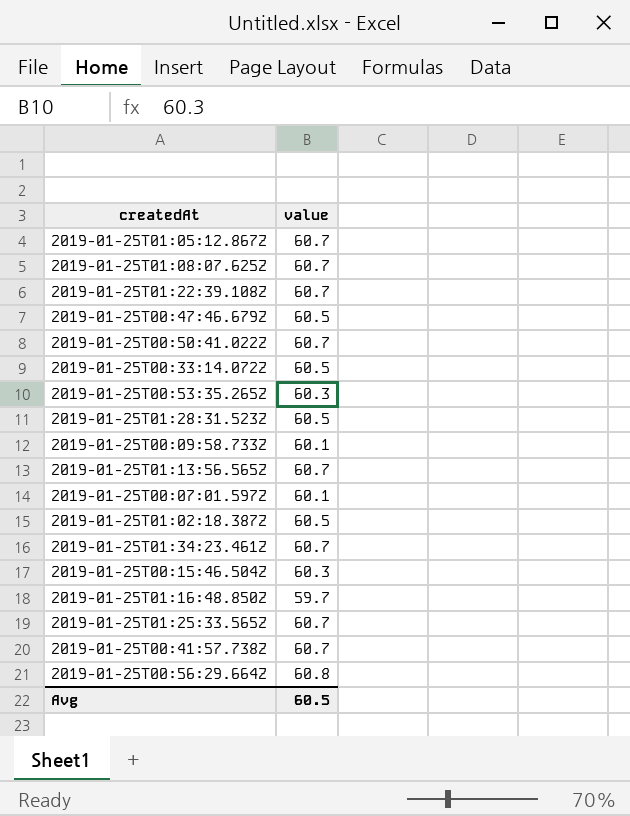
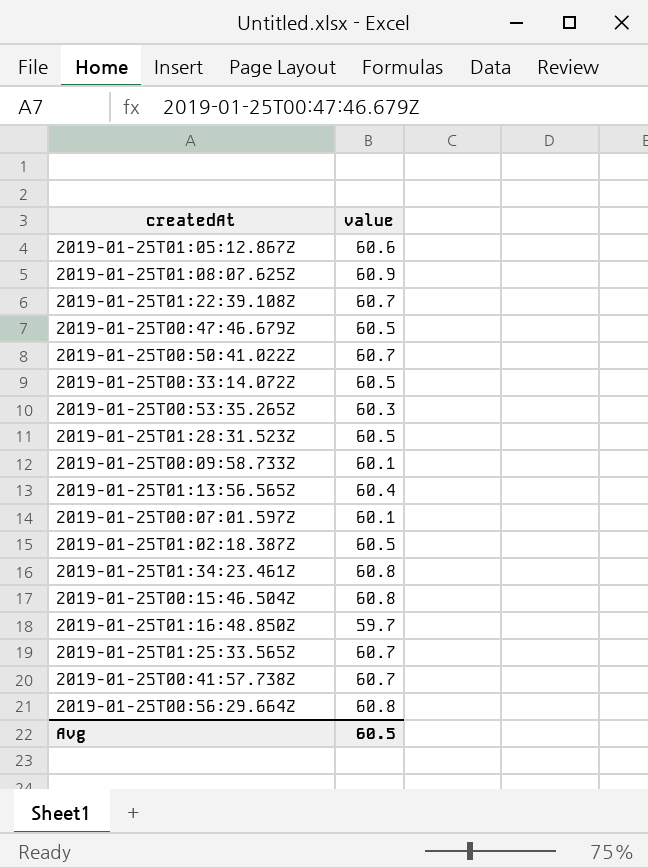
2019-01-25T01:05:12.867Z | value: 60.7 -> 60.6
2019-01-25T01:08:07.625Z | value: 60.7 -> 60.9
2019-01-25T01:13:56.565Z | value: 60.7 -> 60.4
2019-01-25T01:34:23.461Z | value: 60.7 -> 60.8
2019-01-25T00:15:46.504Z | value: 60.3 -> 60.8

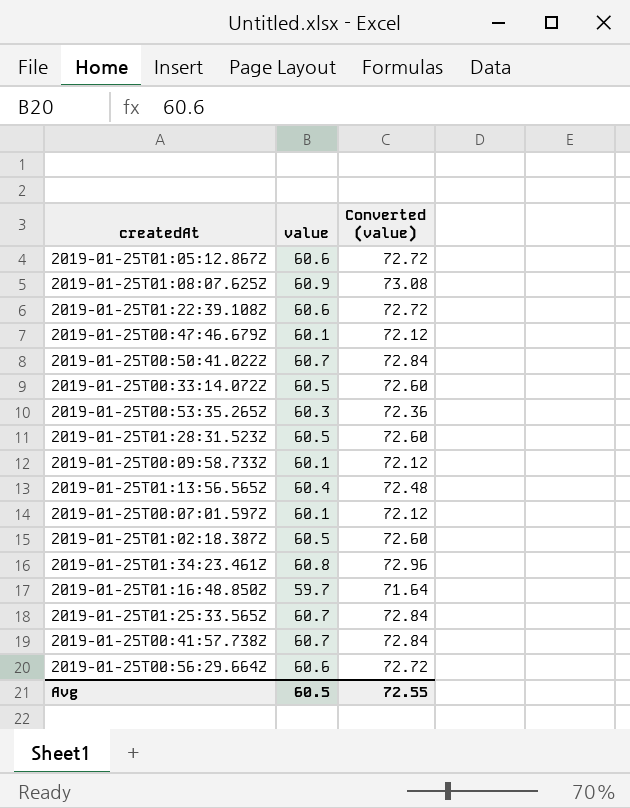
column Converted (value) | formula: none -> [value] * 1.2
row 2019-01-25T00:15:46.504Z: 60.8 -> none
2019-01-25T01:22:39.108Z | value: 60.7 -> 60.6
2019-01-25T00:47:46.679Z | value: 60.5 -> 60.1
2019-01-25T00:56:29.664Z | value: 60.8 -> 60.6

